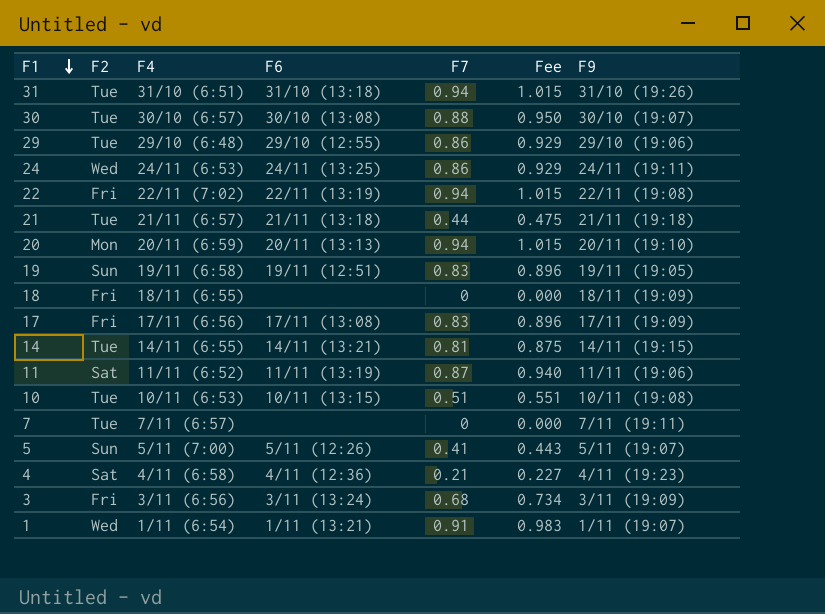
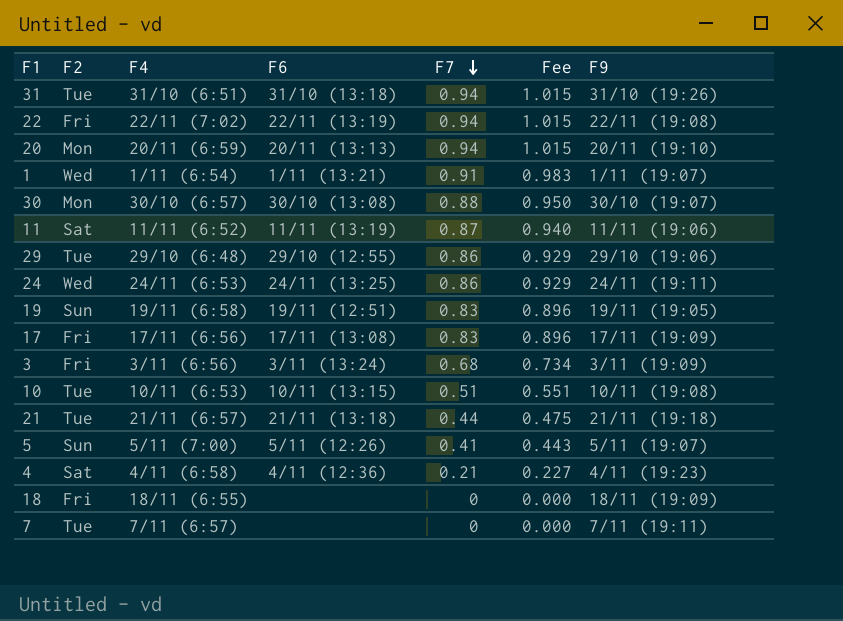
row order: F1 descending -> F7 descending
row 14: Tue | 14/11 (6:55) | 14/11 (13:21) | 0.81 | 0.875 | 14/11 (19:15) -> none
30 | F2: Tue -> Mon

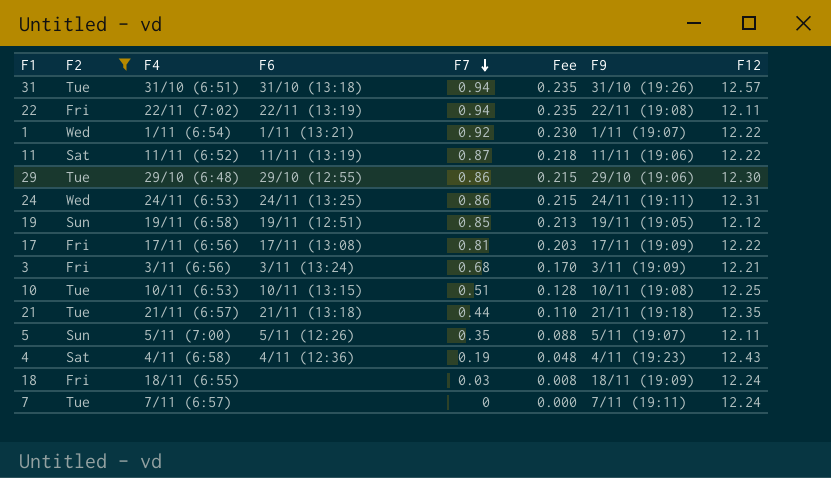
filter: none -> F2 != Mon
column Fee | formula: [F7] * 1.08 -> [F7] * 0.25
column F12 | position: none -> 8
1 | F7: 0.91 -> 0.92
19 | F7: 0.83 -> 0.85
17 | F7: 0.83 -> 0.81
5 | F7: 0.41 -> 0.35
4 | F7: 0.21 -> 0.19
18 | F7: 0 -> 0.03

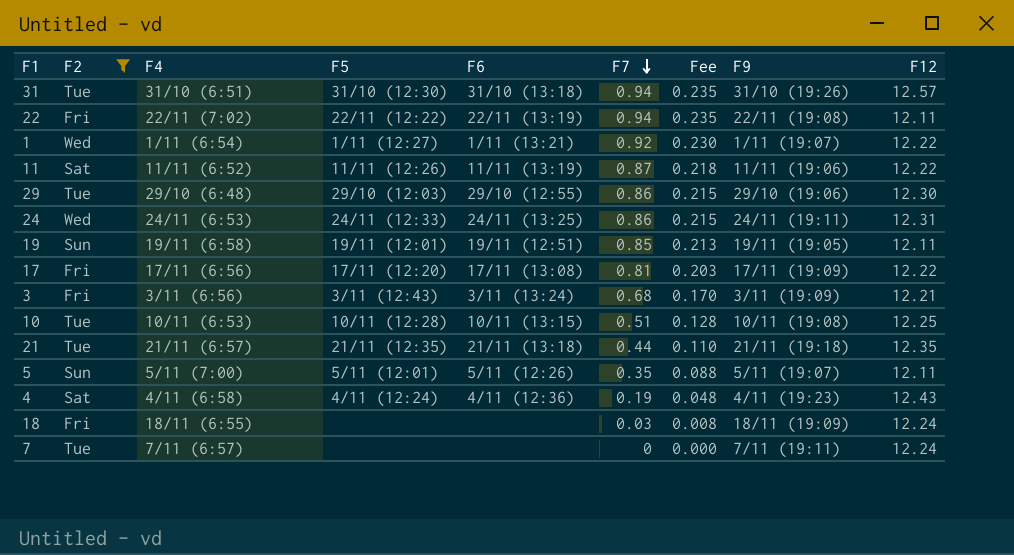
column F5 | position: none -> 4
19 | F12: 12.12 -> 12.11

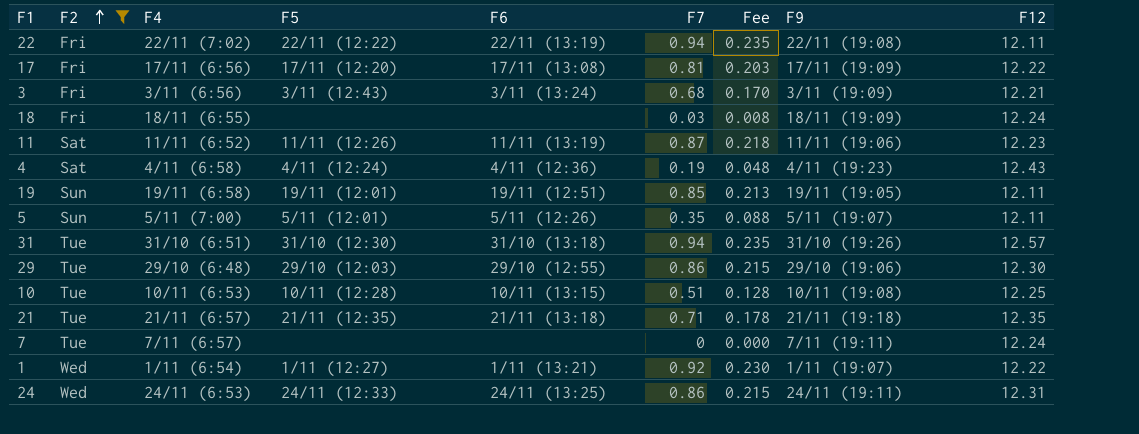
row order: F7 descending -> F2 ascending
11 | F12: 12.22 -> 12.23
21 | F7: 0.44 -> 0.71
21 | Fee: 0.110 -> 0.178

